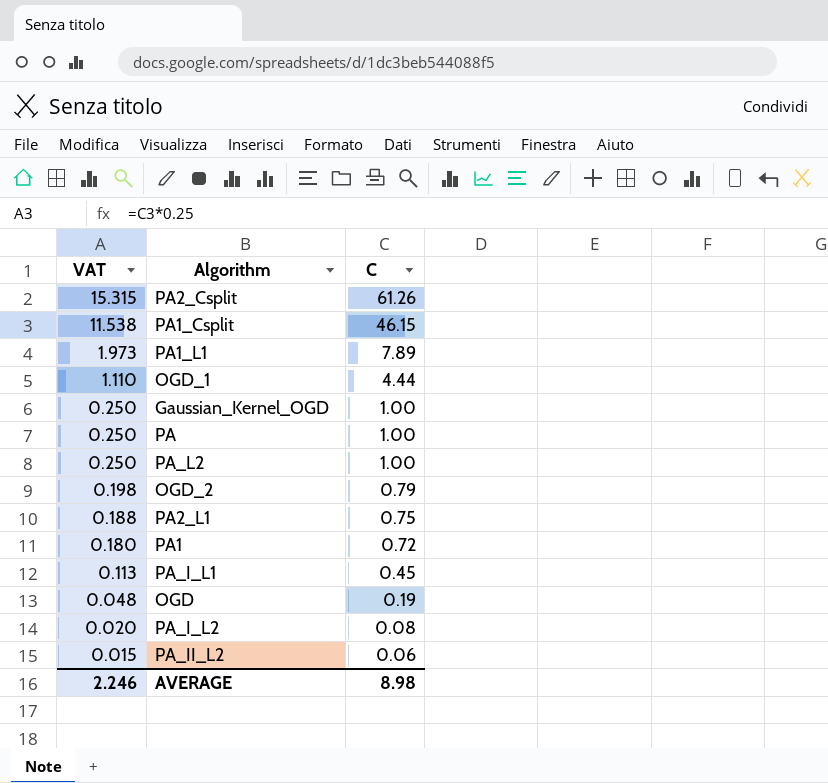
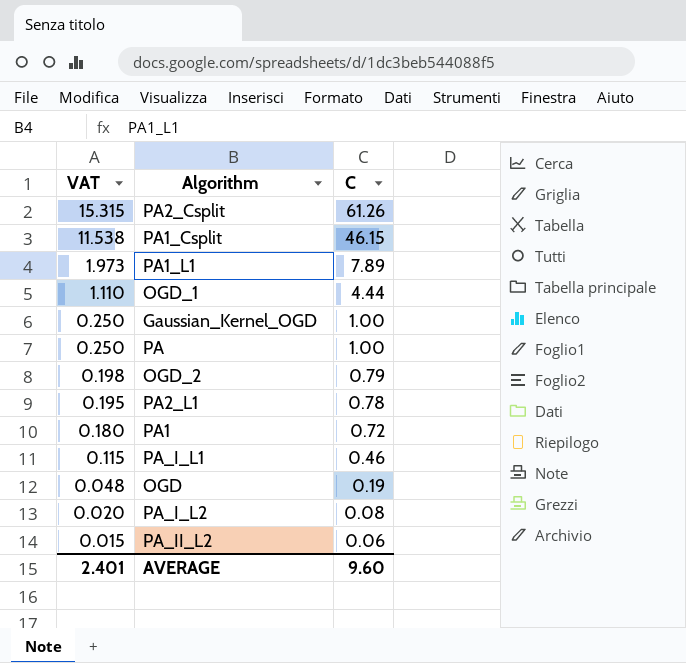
row PA_L2: 0.250 | 1.00 -> none
PA2_L1 | VAT: 0.188 -> 0.195
PA2_L1 | C: 0.75 -> 0.78
PA_I_L1 | VAT: 0.113 -> 0.115
PA_I_L1 | C: 0.45 -> 0.46
AVERAGE | VAT: 2.246 -> 2.401
AVERAGE | C: 8.98 -> 9.60

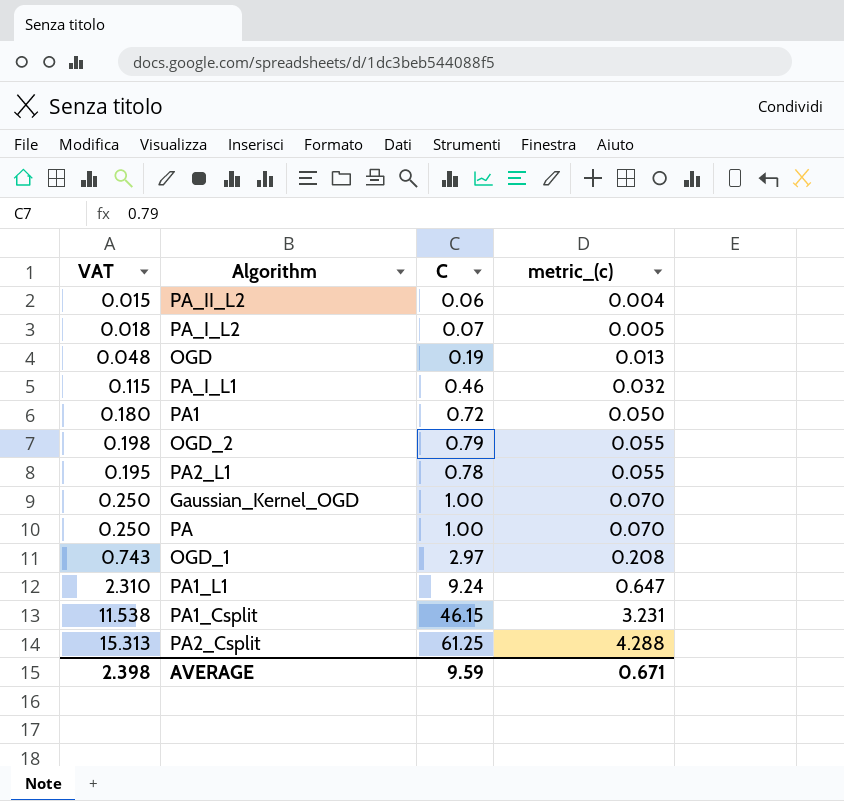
row order: VAT descending -> metric_(c) ascending
column metric_(c) | formula: none -> [C] * 0.07
PA_I_L2 | VAT: 0.020 -> 0.018
PA_I_L2 | C: 0.08 -> 0.07
OGD_1 | VAT: 1.110 -> 0.743
OGD_1 | C: 4.44 -> 2.97
PA1_L1 | VAT: 1.973 -> 2.310
PA1_L1 | C: 7.89 -> 9.24
PA2_Csplit | VAT: 15.315 -> 15.313
PA2_Csplit | C: 61.26 -> 61.25
AVERAGE | VAT: 2.401 -> 2.398
AVERAGE | C: 9.60 -> 9.59

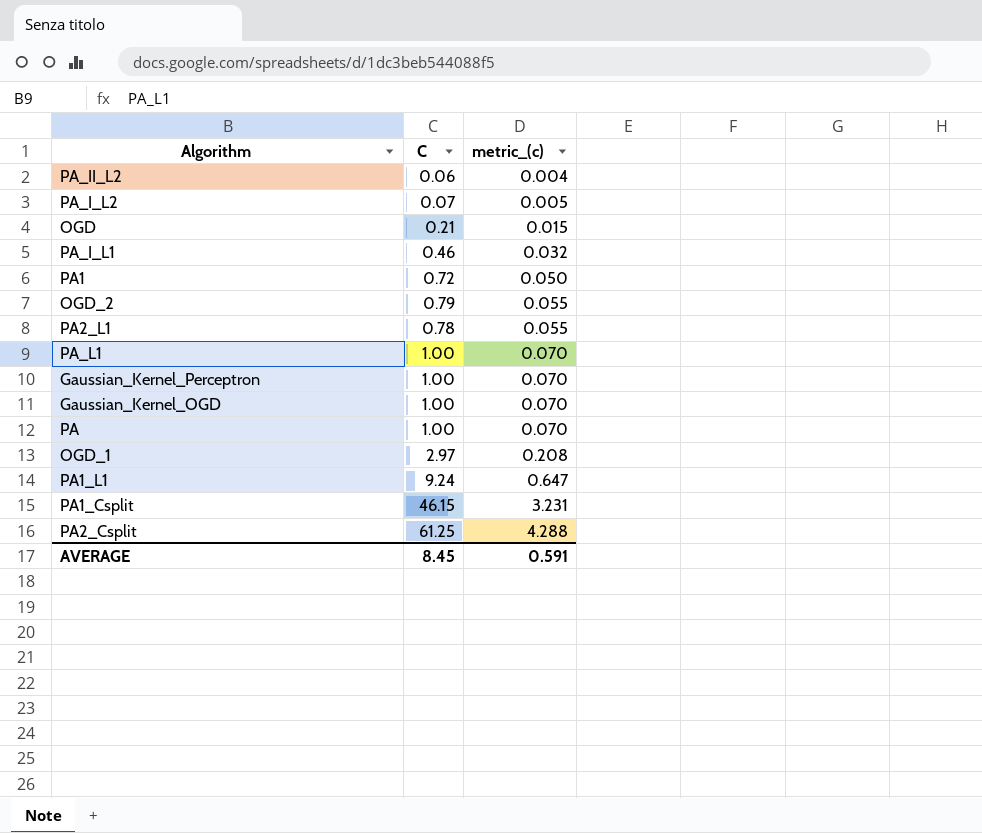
column VAT | formula: [C] * 0.25 -> none
OGD | C: 0.19 -> 0.21
OGD | metric_(c): 0.013 -> 0.015
row PA_L1: none -> 1.00 | 0.070
row Gaussian_Kernel_Perceptron: none -> 1.00 | 0.070
AVERAGE | C: 9.59 -> 8.45
AVERAGE | metric_(c): 0.671 -> 0.591

